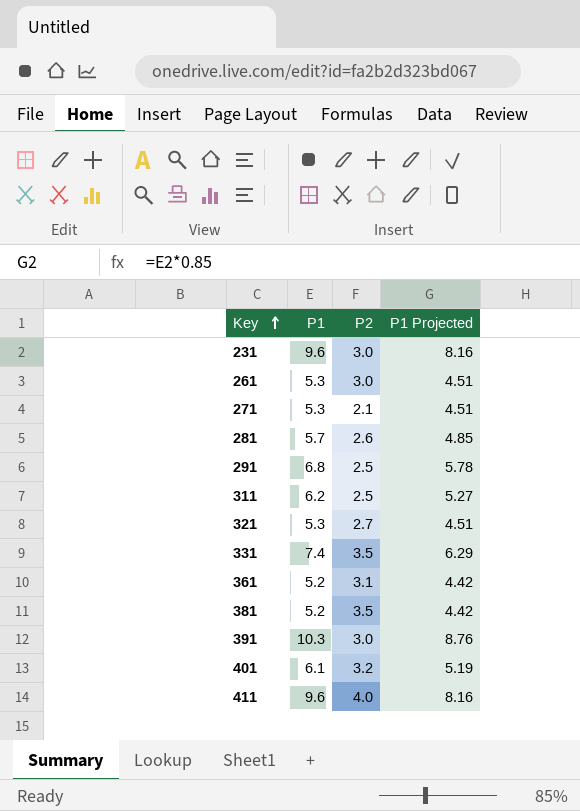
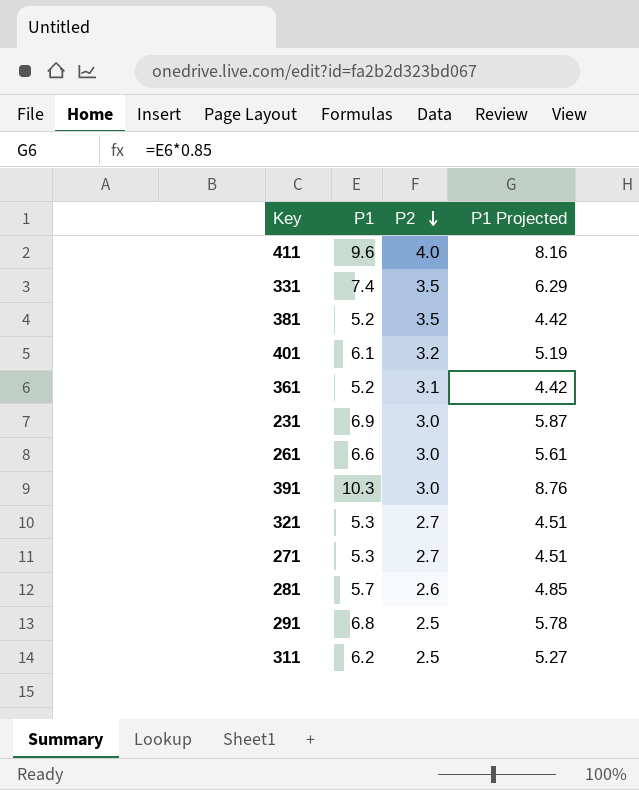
row order: Key ascending -> P2 descending
231 | P1: 9.6 -> 6.9
231 | P1 Projected: 8.16 -> 5.87
261 | P1: 5.3 -> 6.6
261 | P1 Projected: 4.51 -> 5.61
271 | P2: 2.1 -> 2.7

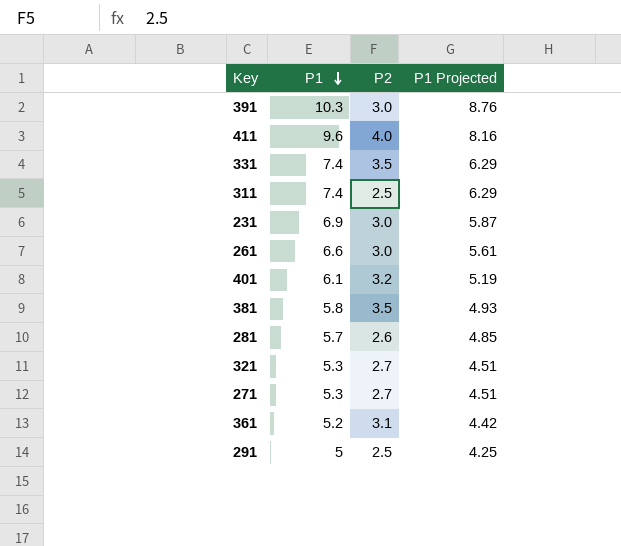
row order: P2 descending -> P1 descending
311 | P1: 6.2 -> 7.4
311 | P1 Projected: 5.27 -> 6.29
381 | P1: 5.2 -> 5.8
381 | P1 Projected: 4.42 -> 4.93
291 | P1: 6.8 -> 5
291 | P1 Projected: 5.78 -> 4.25

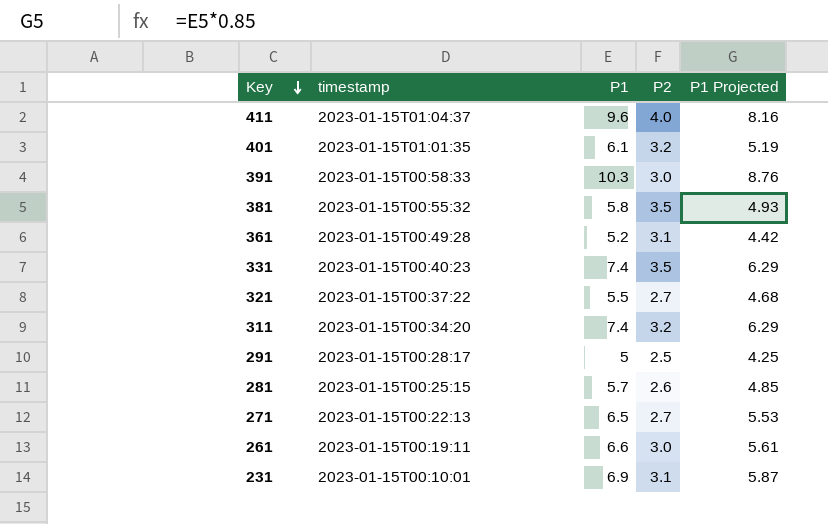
row order: P1 descending -> Key descending
column timestamp | position: none -> 2
321 | P1: 5.3 -> 5.5
321 | P1 Projected: 4.51 -> 4.68
311 | P2: 2.5 -> 3.2
271 | P1: 5.3 -> 6.5
271 | P1 Projected: 4.51 -> 5.53
231 | P2: 3.0 -> 3.1

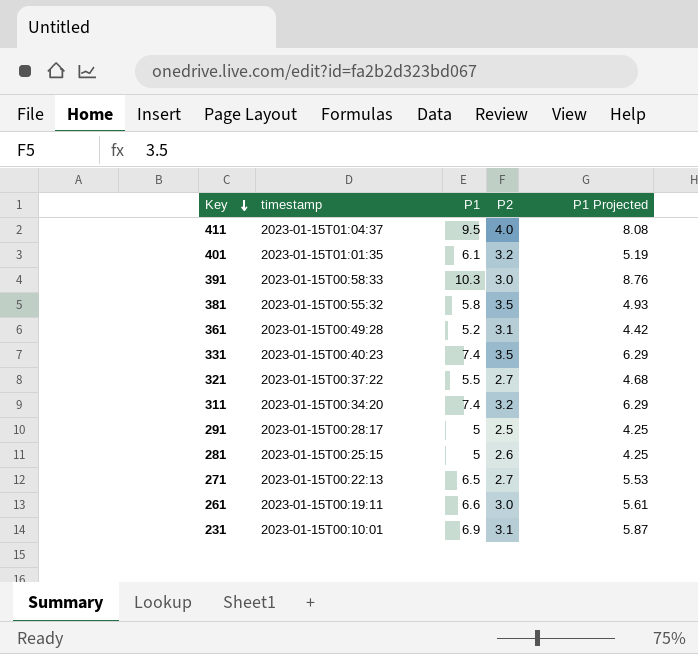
411 | P1: 9.6 -> 9.5
411 | P1 Projected: 8.16 -> 8.08
281 | P1: 5.7 -> 5
281 | P1 Projected: 4.85 -> 4.25

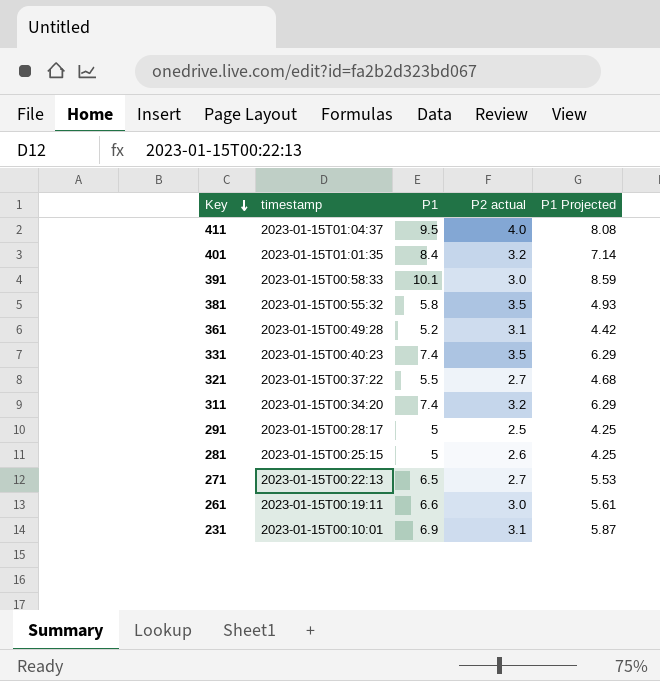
column name: P2 -> P2 actual
401 | P1: 6.1 -> 8.4
401 | P1 Projected: 5.19 -> 7.14
391 | P1: 10.3 -> 10.1
391 | P1 Projected: 8.76 -> 8.59

